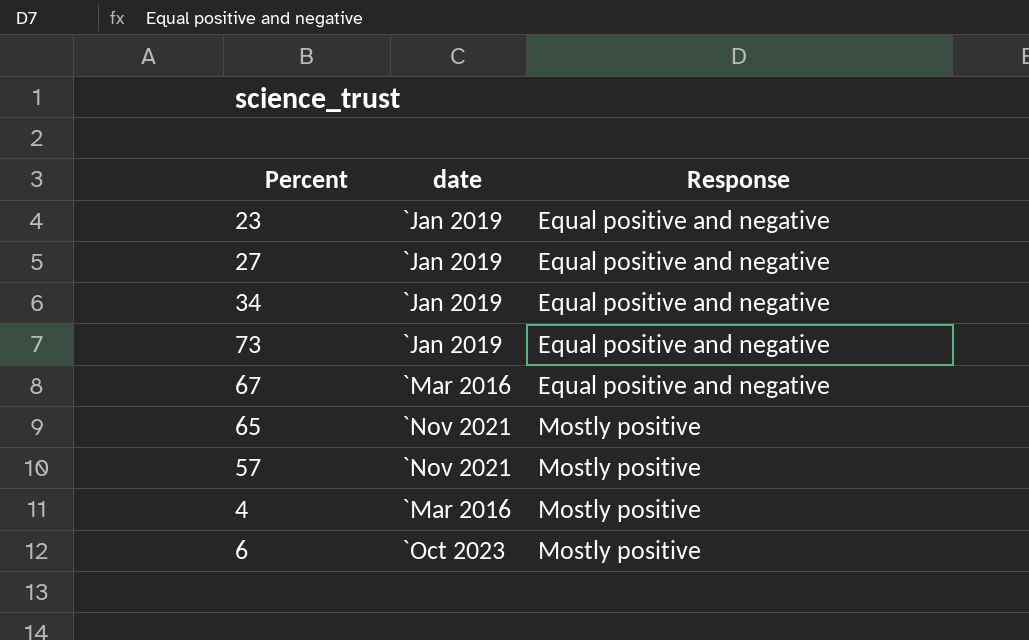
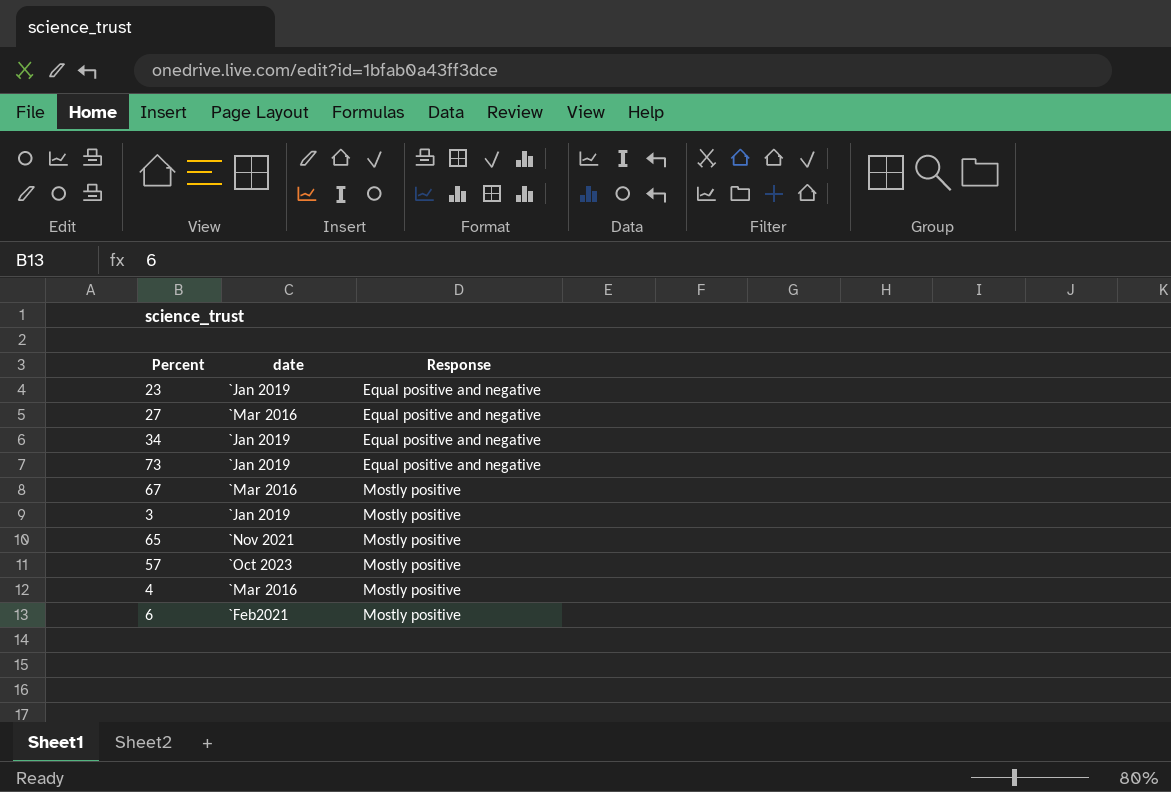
27 | date: `Jan 2019 -> `Mar 2016
67 | Response: Equal positive and negative -> Mostly positive
row 3: none -> `Jan 2019 | Mostly positive
57 | date: `Nov 2021 -> `Oct 2023
6 | date: `Oct 2023 -> `Feb2021

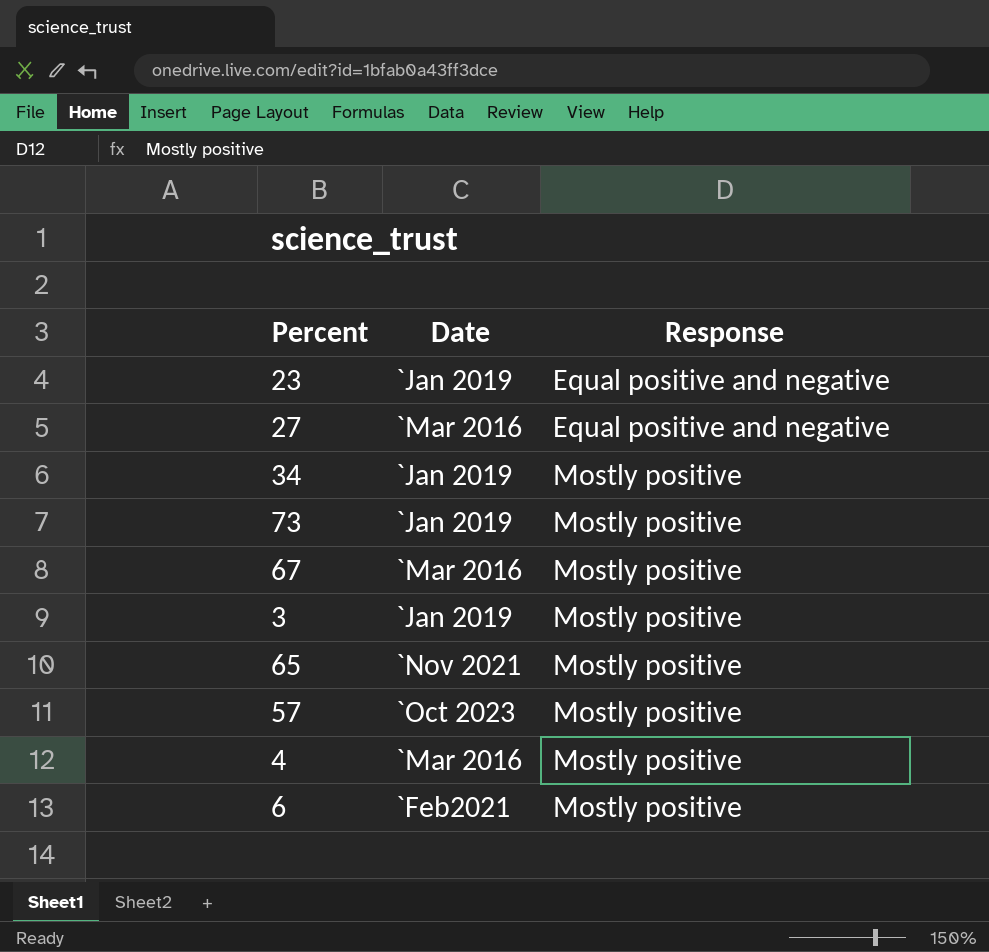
column name: date -> Date
34 | Response: Equal positive and negative -> Mostly positive
73 | Response: Equal positive and negative -> Mostly positive

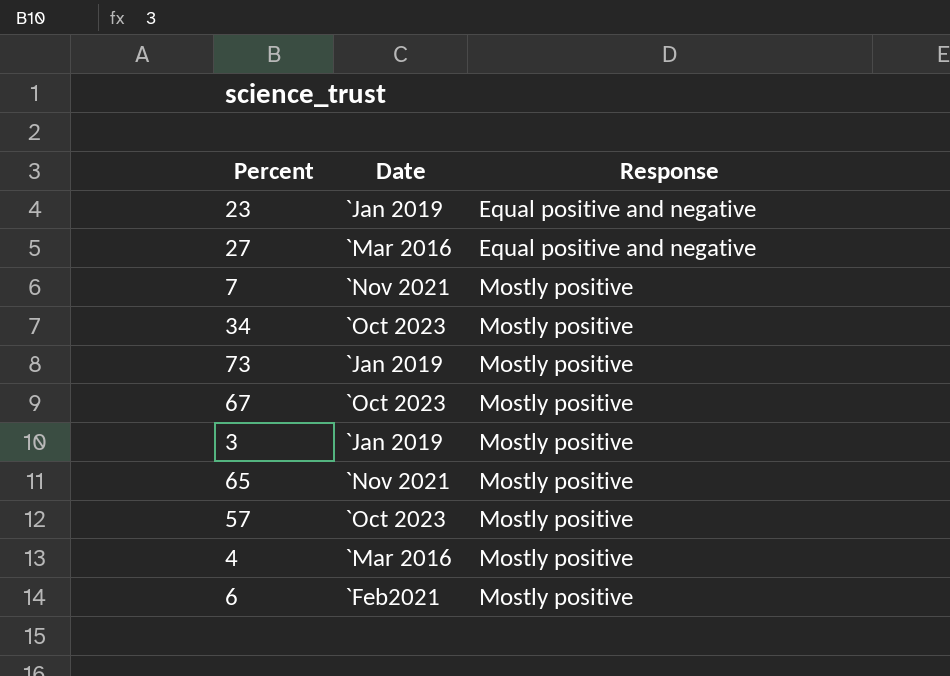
row 7: none -> `Nov 2021 | Mostly positive
34 | Date: `Jan 2019 -> `Oct 2023
67 | Date: `Mar 2016 -> `Oct 2023

